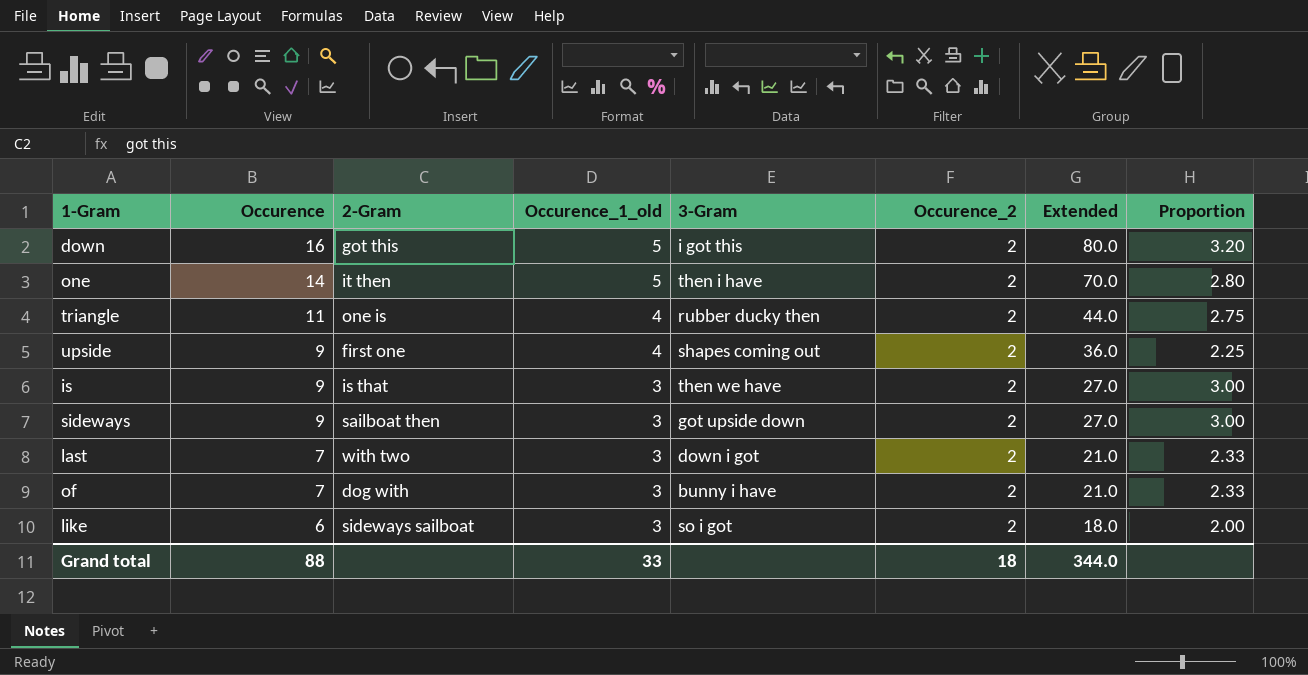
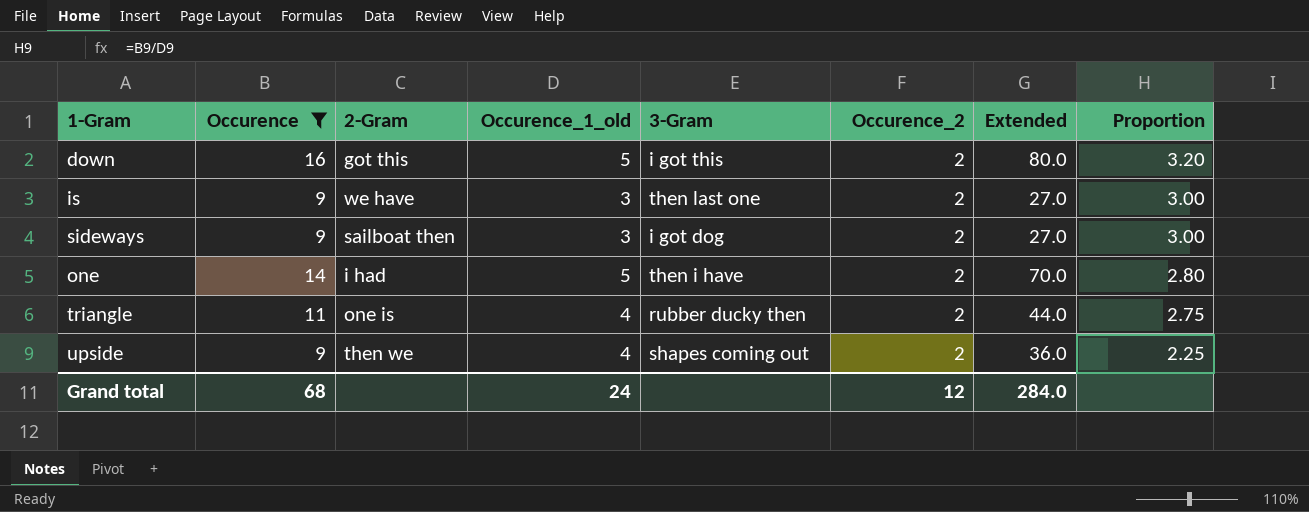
filter: none -> Occurence >= 9
row order: Occurence descending -> Proportion descending
is | 2-Gram: is that -> we have
is | 3-Gram: then we have -> then last one
sideways | 3-Gram: got upside down -> i got dog
one | 2-Gram: it then -> i had
upside | 2-Gram: first one -> then we
Grand total | Occurence: 88 -> 68
Grand total | Occurence_1_old: 33 -> 24
Grand total | Occurence_2: 18 -> 12
Grand total | Extended: 344.0 -> 284.0

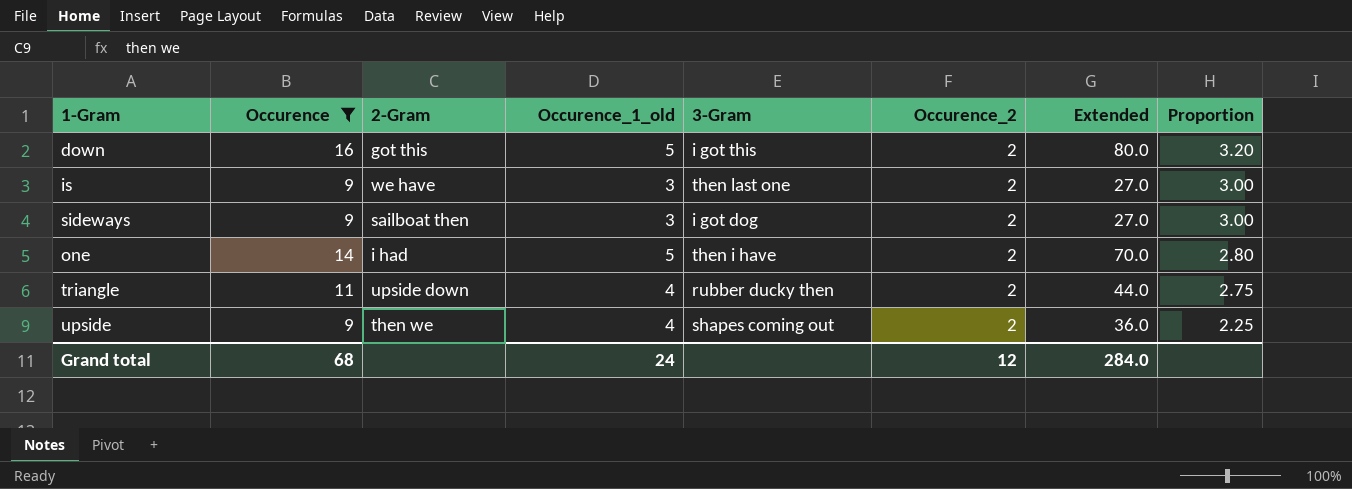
triangle | 2-Gram: one is -> upside down

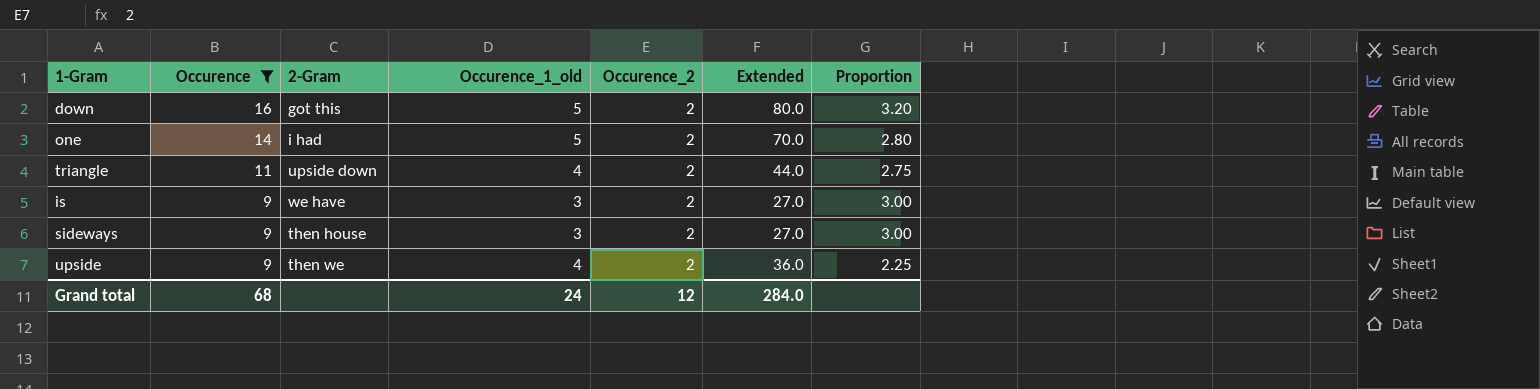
row order: Proportion descending -> Occurence descending
column 3-Gram | position: 5 -> none
sideways | 2-Gram: sailboat then -> then house

